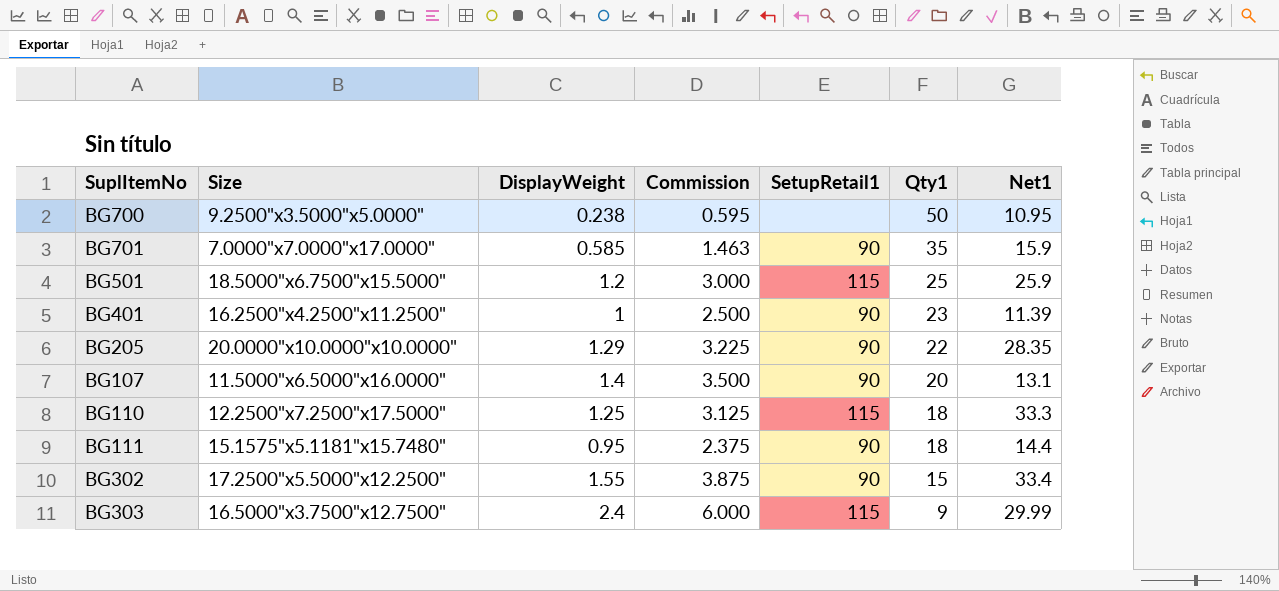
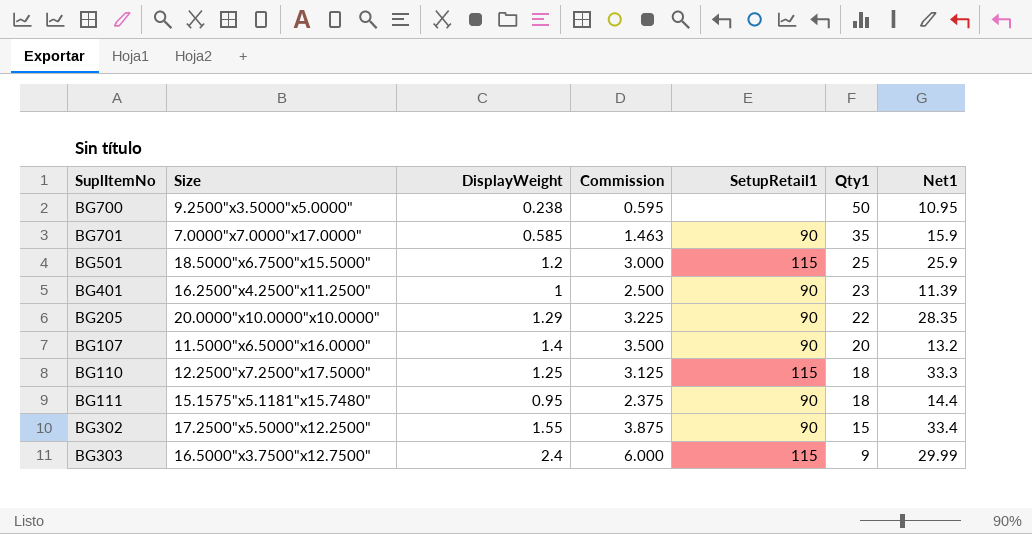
BG107 | Net1: 13.1 -> 13.2

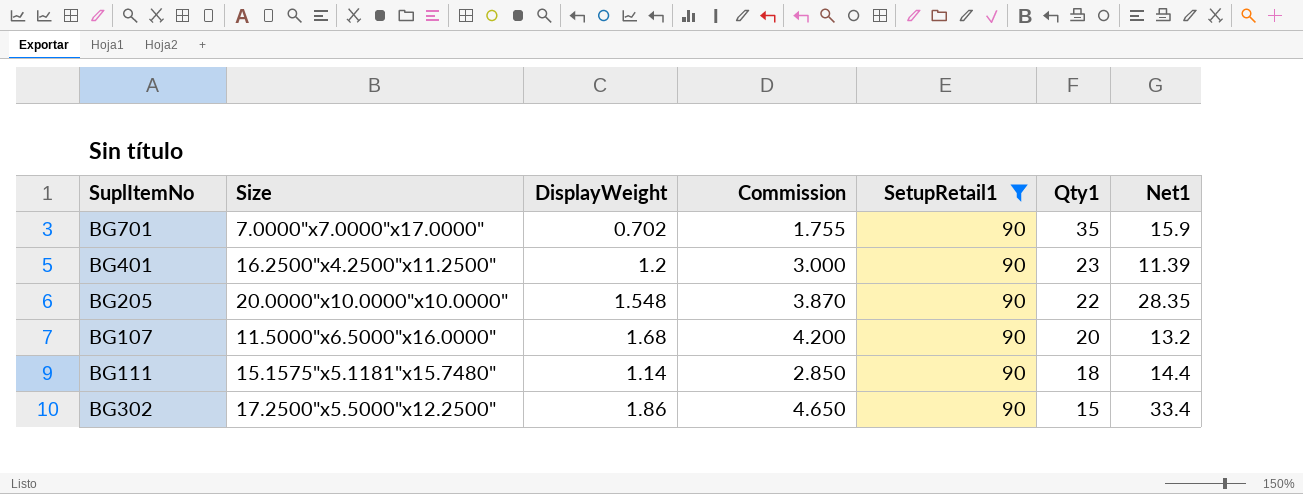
filter: none -> SetupRetail1 = 90
BG701 | DisplayWeight: 0.585 -> 0.702
BG701 | Commission: 1.463 -> 1.755
BG401 | DisplayWeight: 1 -> 1.2
BG401 | Commission: 2.500 -> 3.000
BG205 | DisplayWeight: 1.29 -> 1.548
BG205 | Commission: 3.225 -> 3.870
BG107 | DisplayWeight: 1.4 -> 1.68
BG107 | Commission: 3.500 -> 4.200
BG111 | DisplayWeight: 0.95 -> 1.14
BG111 | Commission: 2.375 -> 2.850
BG302 | DisplayWeight: 1.55 -> 1.86
BG302 | Commission: 3.875 -> 4.650

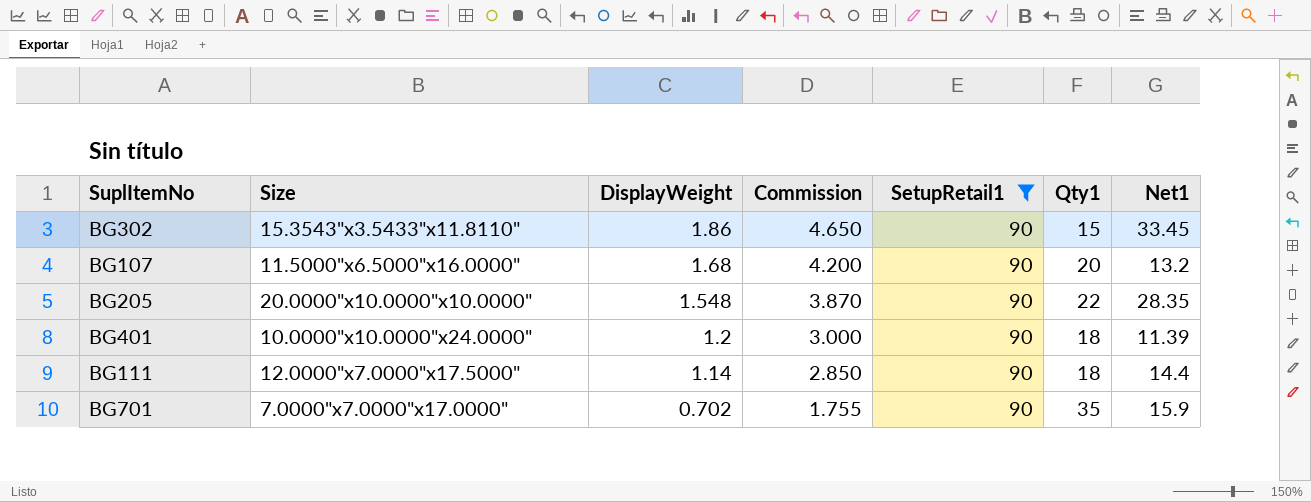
row order: Qty1 descending -> DisplayWeight descending
BG302 | Size: 17.2500"x5.5000"x12.2500" -> 15.3543"x3.5433"x11.8110"
BG302 | Net1: 33.4 -> 33.45
BG401 | Size: 16.2500"x4.2500"x11.2500" -> 10.0000"x10.0000"x24.0000"
BG401 | Qty1: 23 -> 18
BG111 | Size: 15.1575"x5.1181"x15.7480" -> 12.0000"x7.0000"x17.5000"

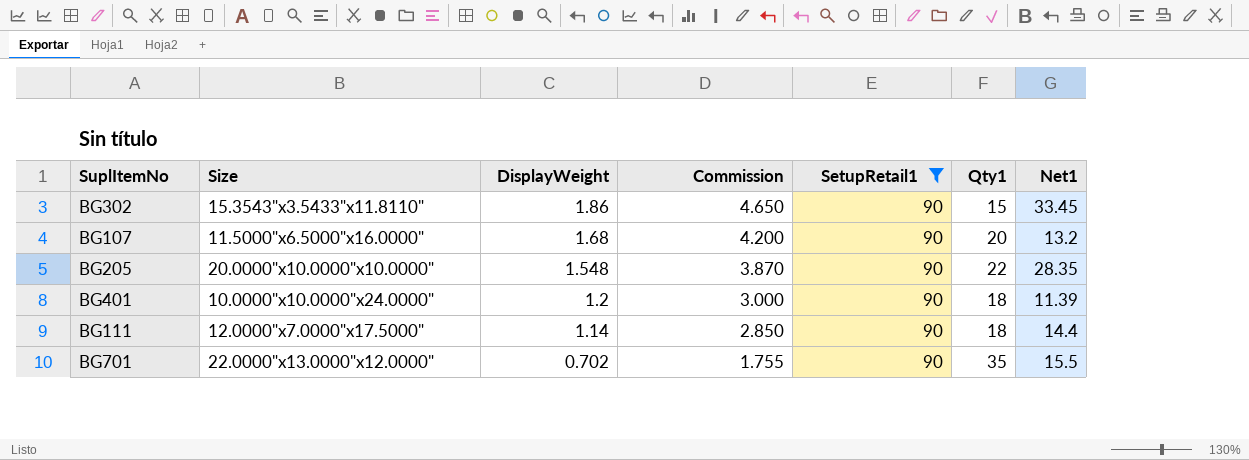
BG701 | Size: 7.0000"x7.0000"x17.0000" -> 22.0000"x13.0000"x12.0000"
BG701 | Net1: 15.9 -> 15.5

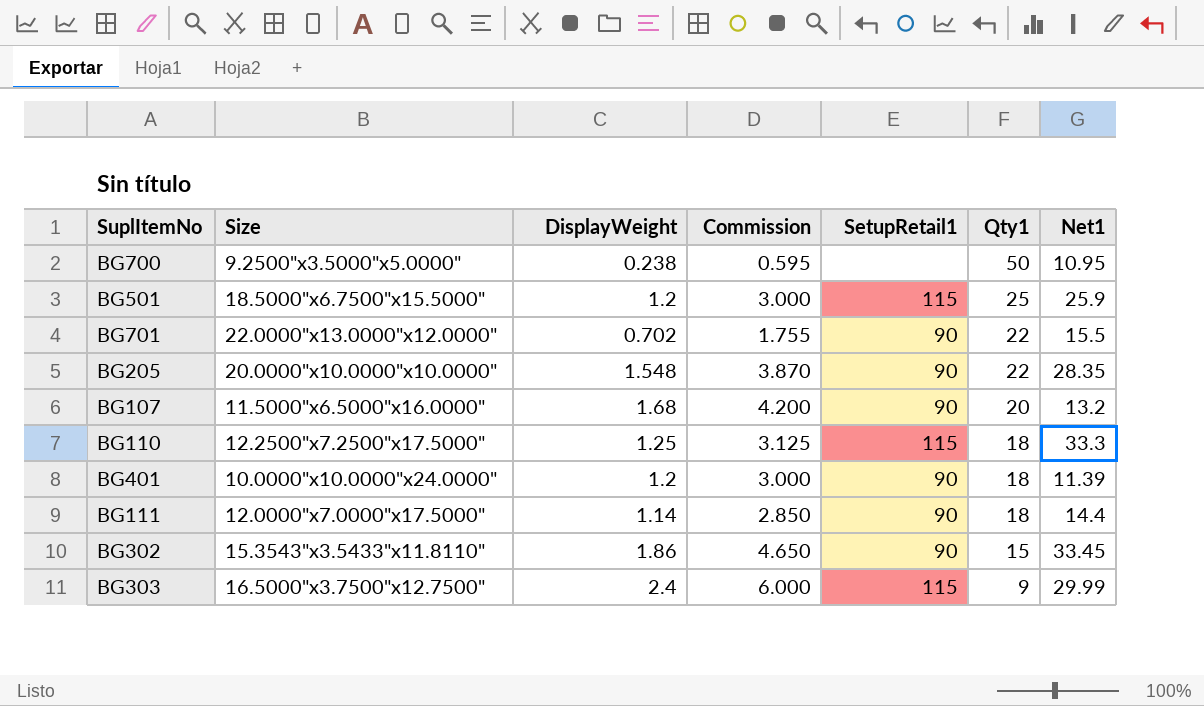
filter: SetupRetail1 = 90 -> none
row order: DisplayWeight descending -> Qty1 descending
BG701 | Qty1: 35 -> 22

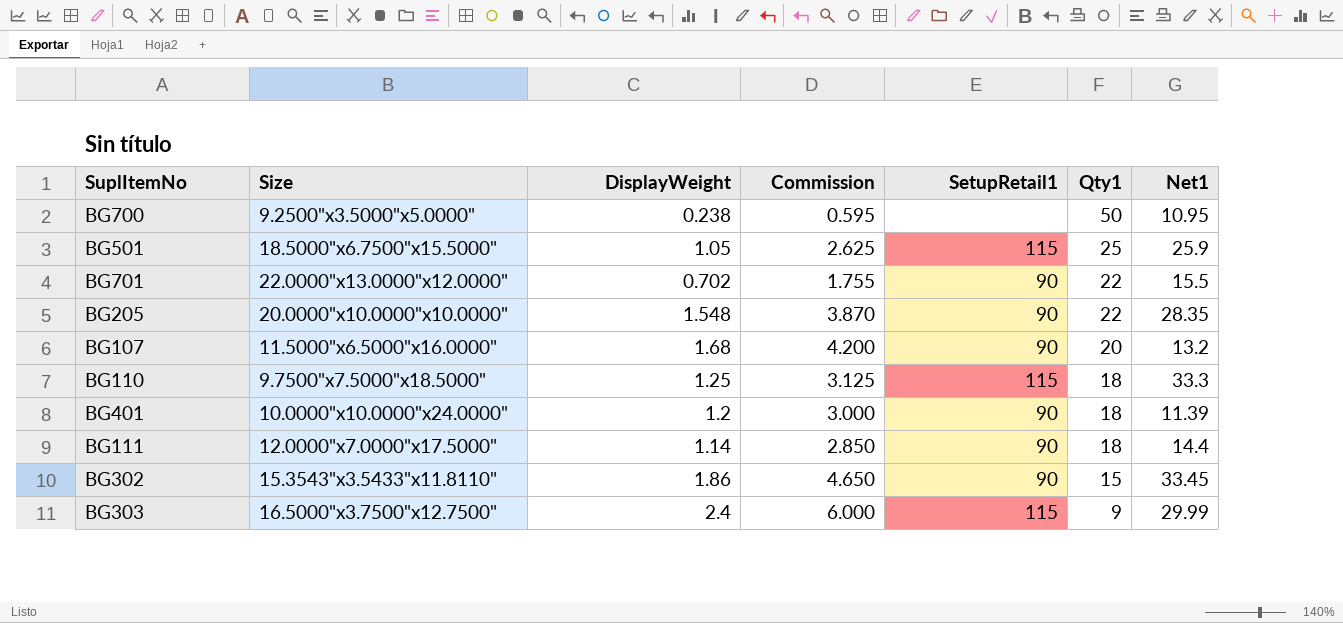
BG501 | DisplayWeight: 1.2 -> 1.05
BG501 | Commission: 3.000 -> 2.625
BG110 | Size: 12.2500"x7.2500"x17.5000" -> 9.7500"x7.5000"x18.5000"

